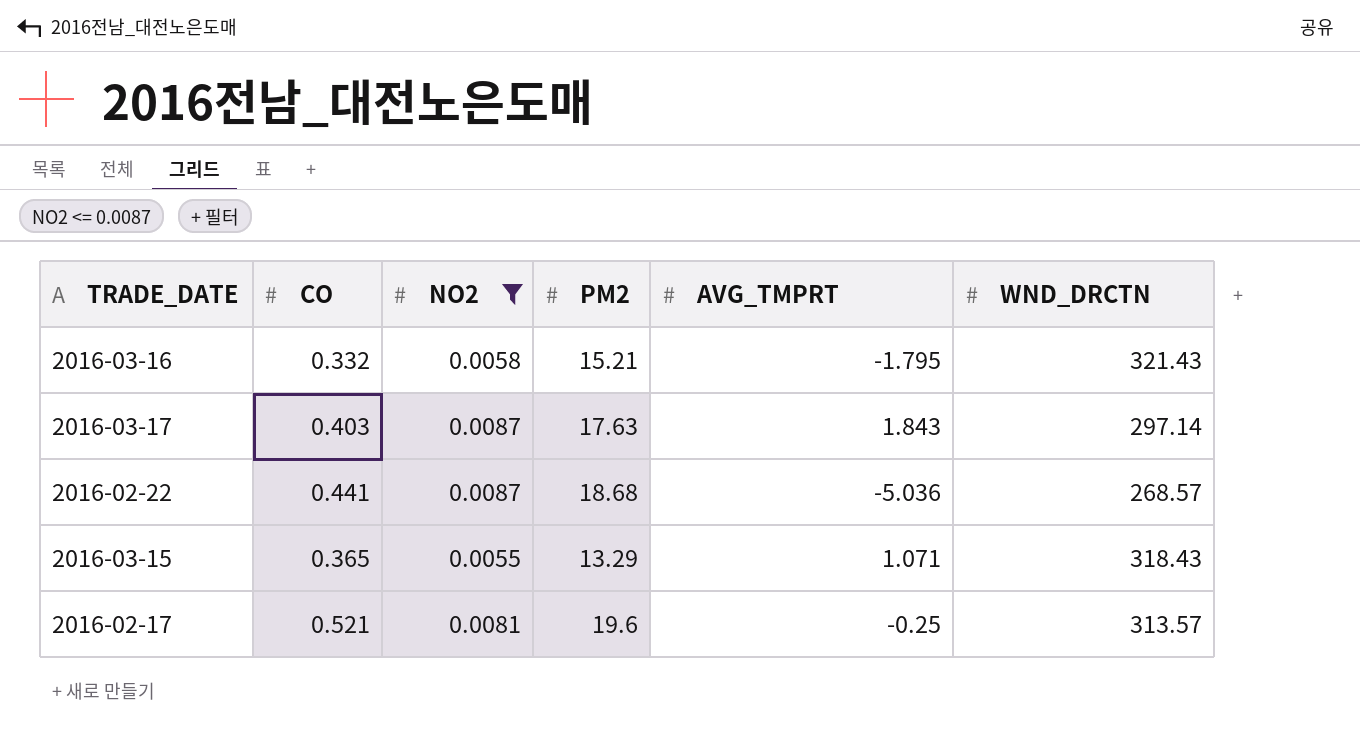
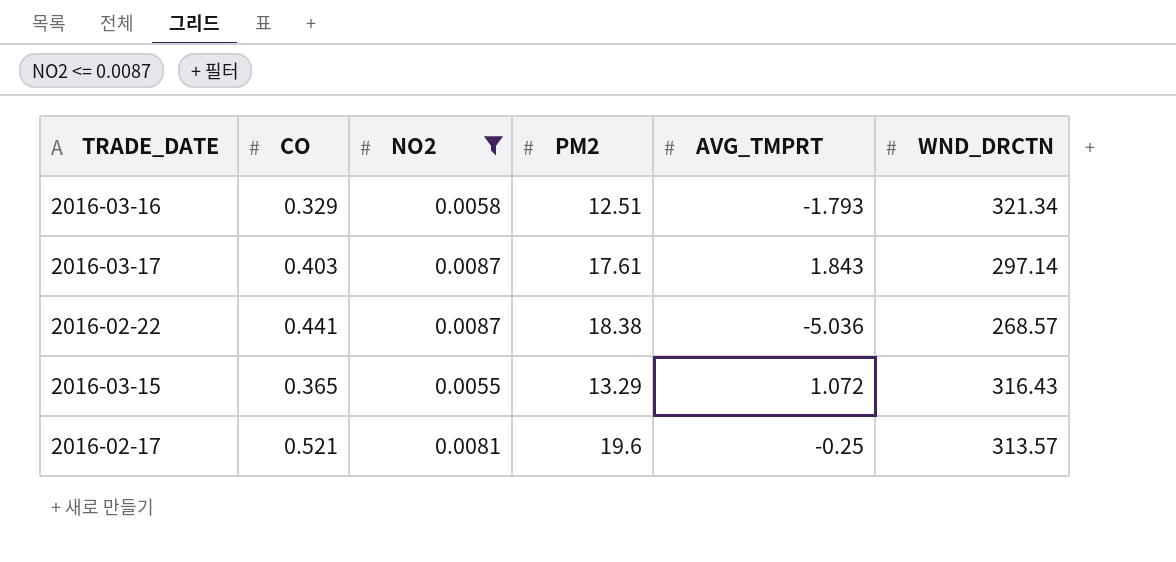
2016-03-16 | CO: 0.332 -> 0.329
2016-03-16 | PM2: 15.21 -> 12.51
2016-03-16 | AVG_TMPRT: -1.795 -> -1.793
2016-03-16 | WND_DRCTN: 321.43 -> 321.34
2016-03-17 | PM2: 17.63 -> 17.61
2016-02-22 | PM2: 18.68 -> 18.38
2016-03-15 | AVG_TMPRT: 1.071 -> 1.072
2016-03-15 | WND_DRCTN: 318.43 -> 316.43

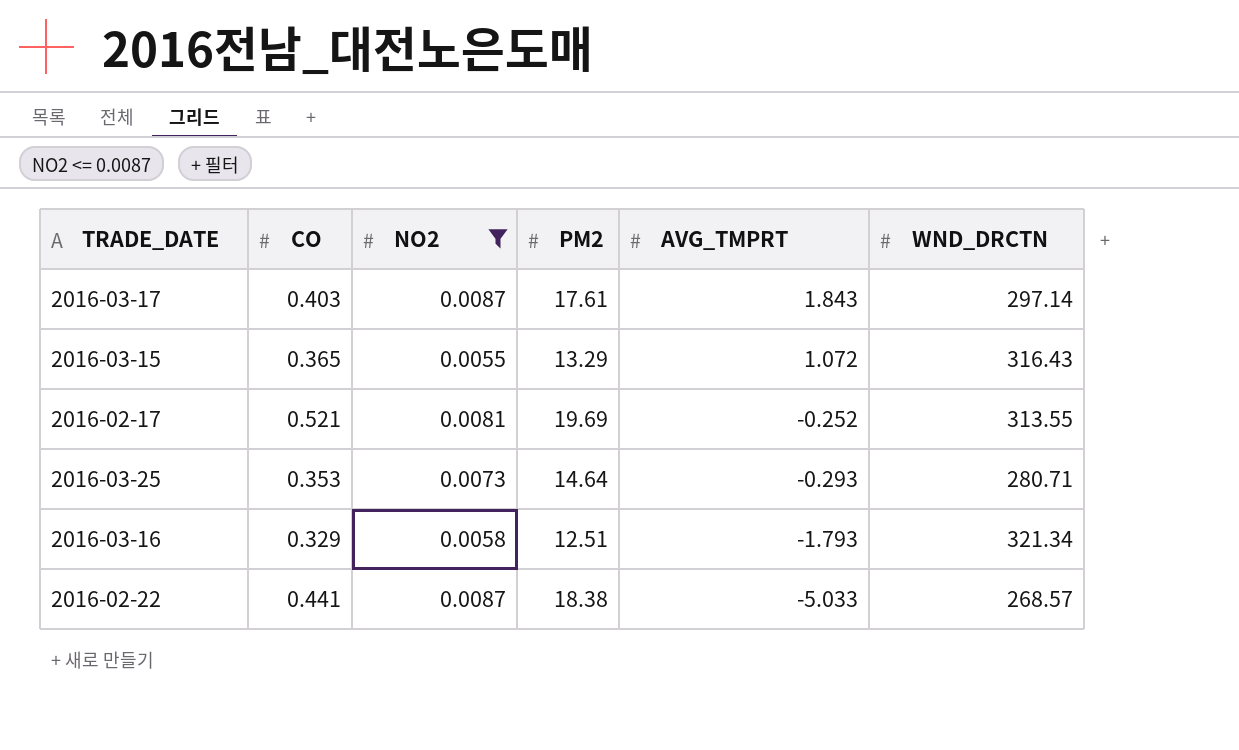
row order: none -> AVG_TMPRT descending
2016-02-17 | PM2: 19.6 -> 19.69
2016-02-17 | AVG_TMPRT: -0.25 -> -0.252
2016-02-17 | WND_DRCTN: 313.57 -> 313.55
row 2016-03-25: none -> 0.353 | 0.0073 | 14.64 | -0.293 | 280.71
2016-02-22 | AVG_TMPRT: -5.036 -> -5.033

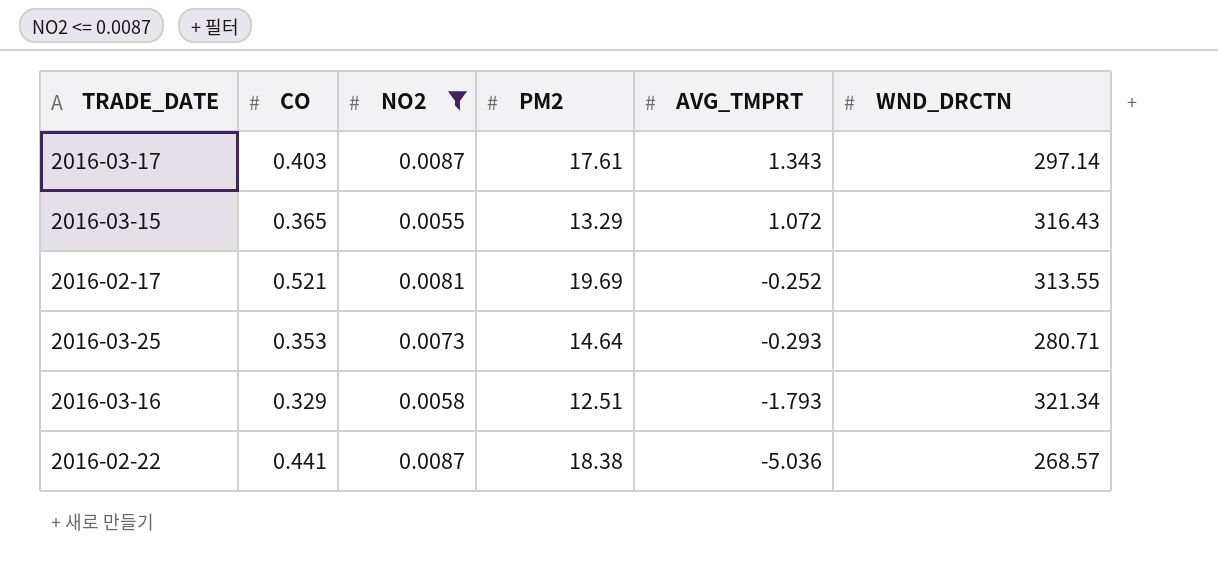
2016-03-17 | AVG_TMPRT: 1.843 -> 1.343
2016-02-22 | AVG_TMPRT: -5.033 -> -5.036

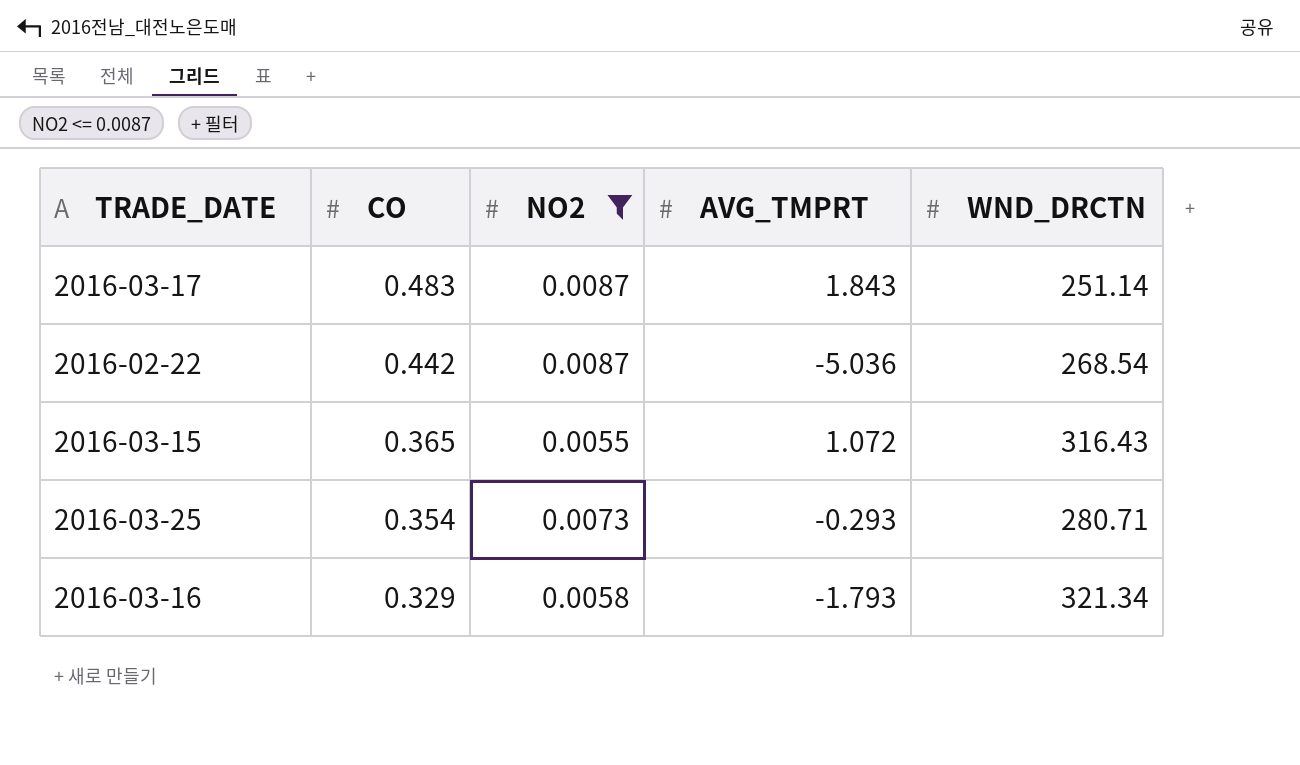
row order: AVG_TMPRT descending -> CO descending
column PM2 | position: 4 -> none
row 2016-02-17: 0.521 | 0.0081 | 19.69 | -0.252 | 313.55 -> none
2016-03-17 | CO: 0.403 -> 0.483
2016-03-17 | AVG_TMPRT: 1.343 -> 1.843
2016-03-17 | WND_DRCTN: 297.14 -> 251.14
2016-02-22 | CO: 0.441 -> 0.442
2016-02-22 | WND_DRCTN: 268.57 -> 268.54
2016-03-25 | CO: 0.353 -> 0.354

